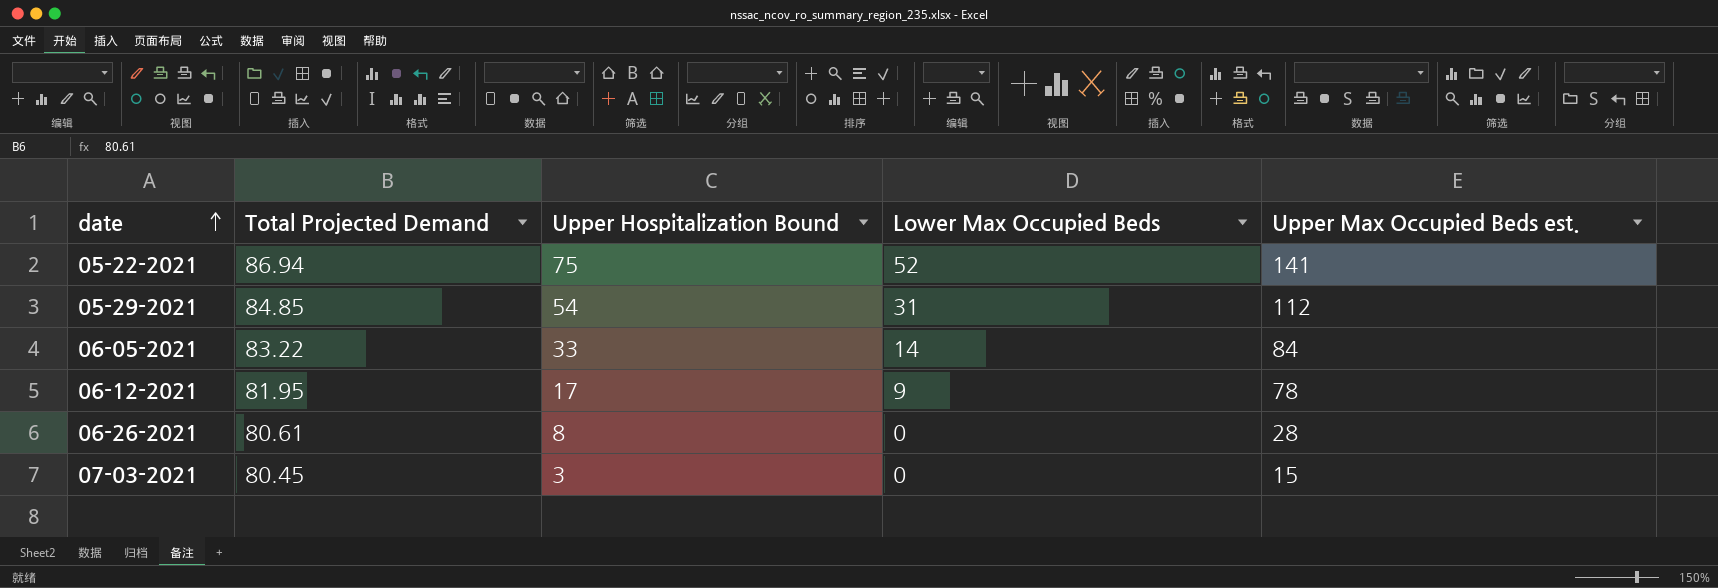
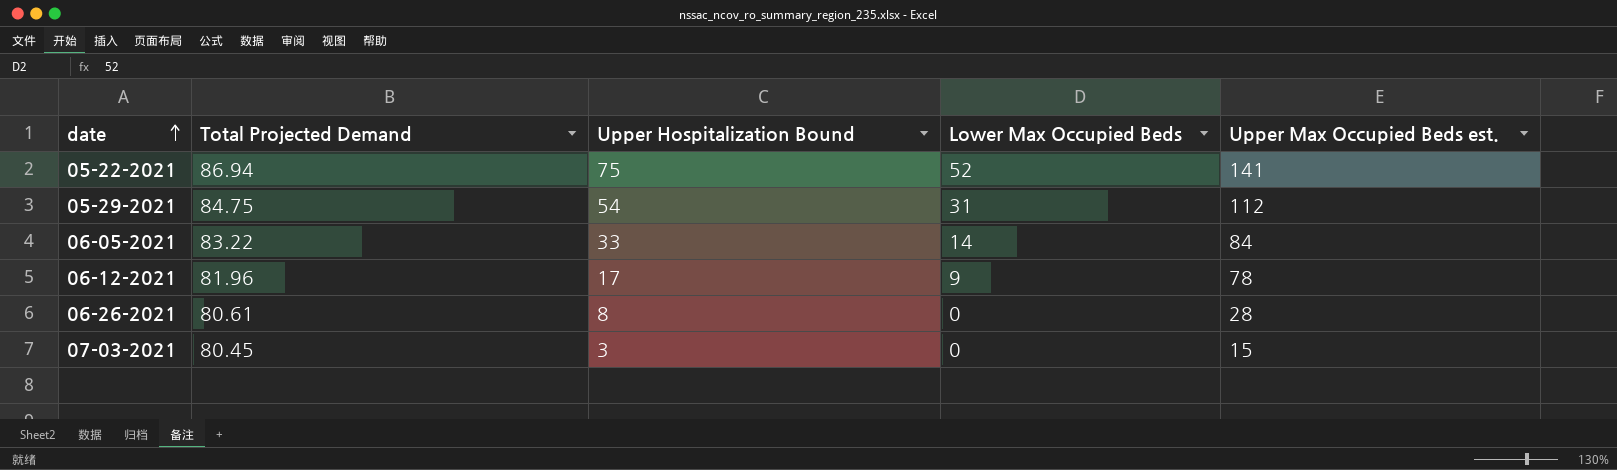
05-29-2021 | Total Projected Demand: 84.85 -> 84.75
06-12-2021 | Total Projected Demand: 81.95 -> 81.96

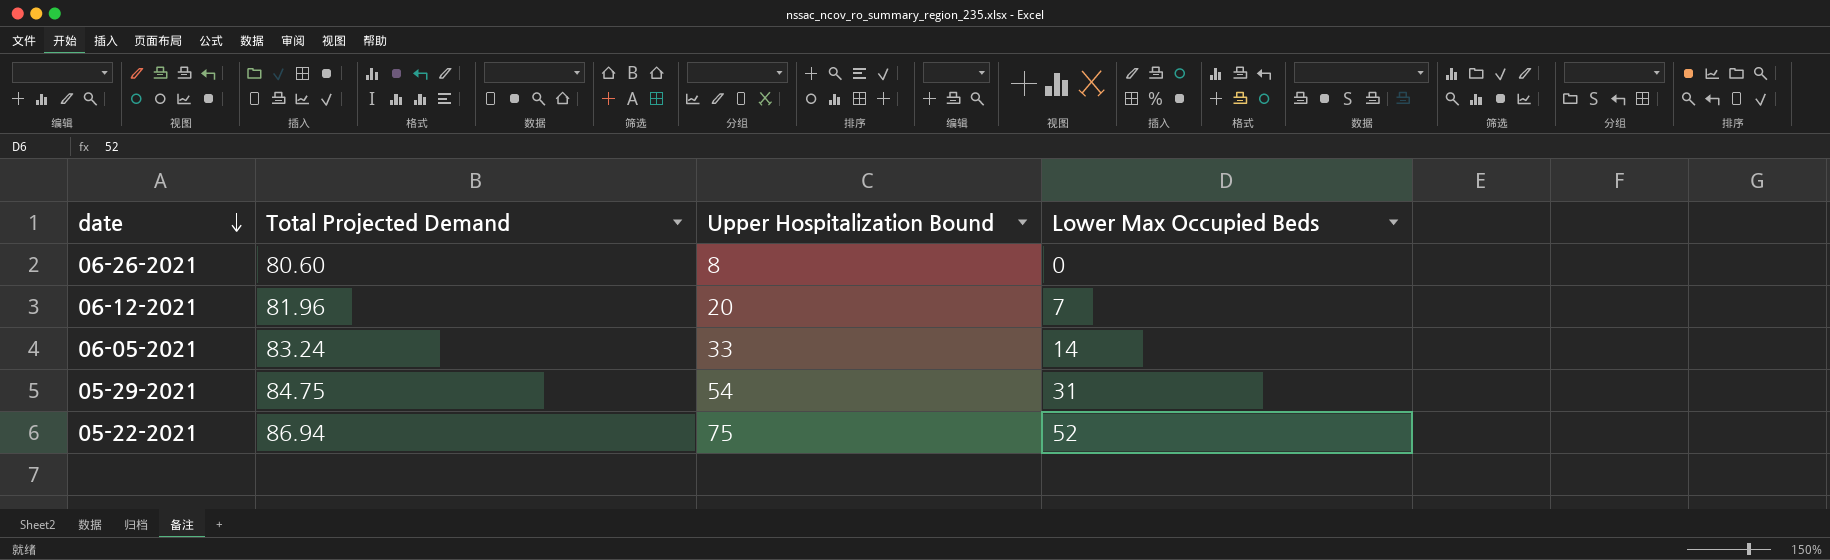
row order: date ascending -> date descending
column Upper Max Occupied Beds est. | position: 5 -> none
row 07-03-2021: 80.45 | 3 | 0 | 15 -> none
06-26-2021 | Total Projected Demand: 80.61 -> 80.60
06-12-2021 | Upper Hospitalization Bound: 17 -> 20
06-12-2021 | Lower Max Occupied Beds: 9 -> 7
06-05-2021 | Total Projected Demand: 83.22 -> 83.24

